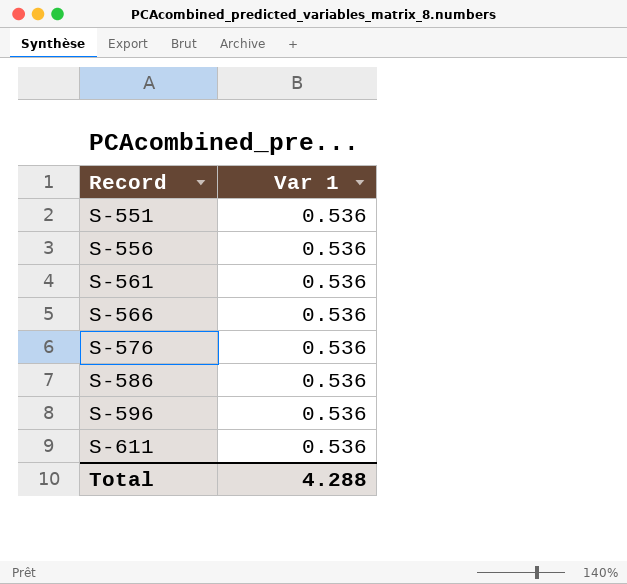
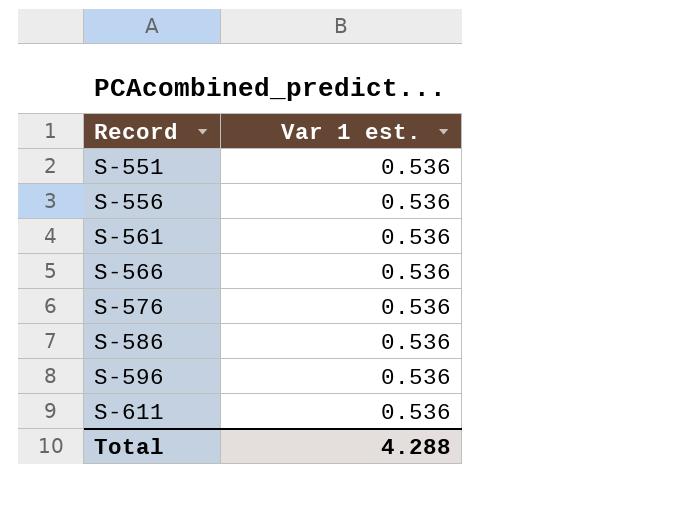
column name: Var 1 -> Var 1 est.

